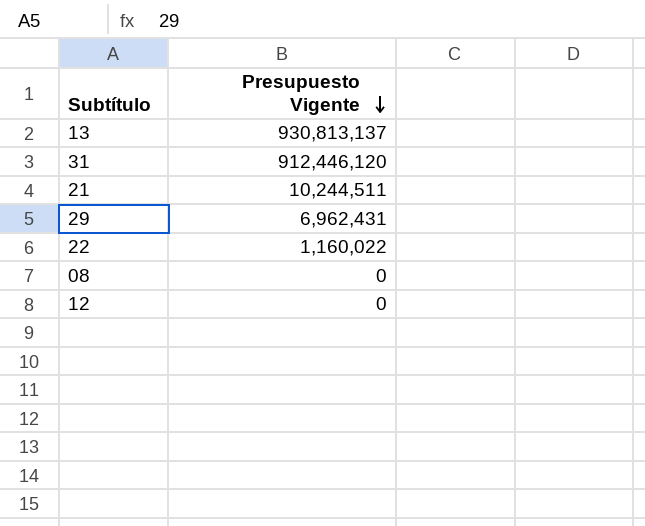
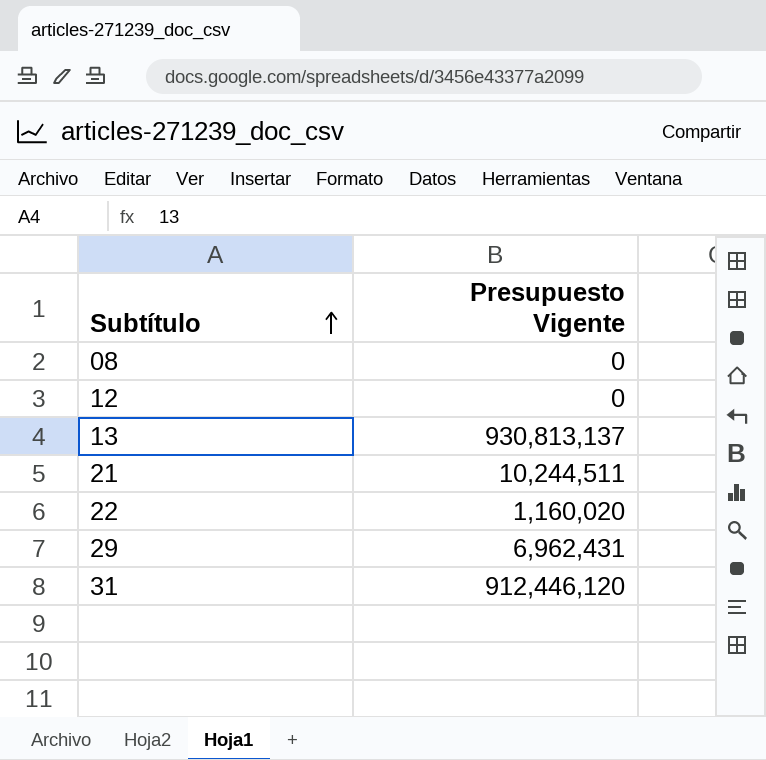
row order: Presupuesto Vigente descending -> Subtítulo ascending
22 | Presupuesto Vigente: 1,160,022 -> 1,160,020

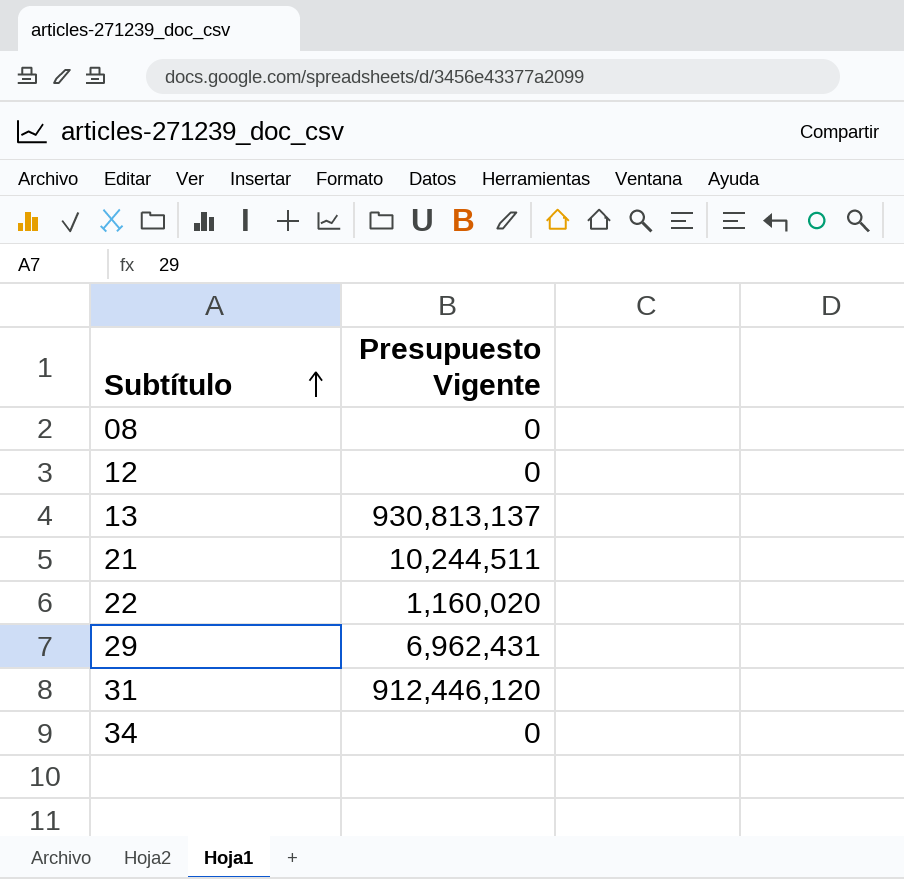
row 34: none -> 0

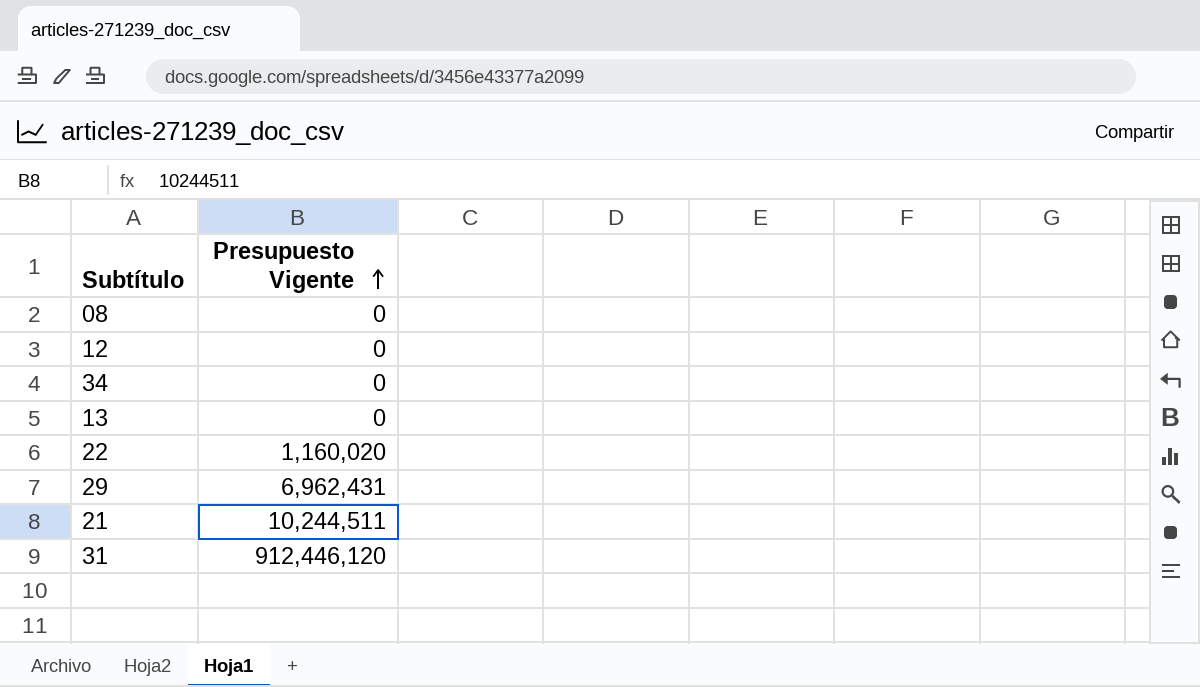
row order: Subtítulo ascending -> Presupuesto Vigente ascending
13 | Presupuesto Vigente: 930,813,137 -> 0

